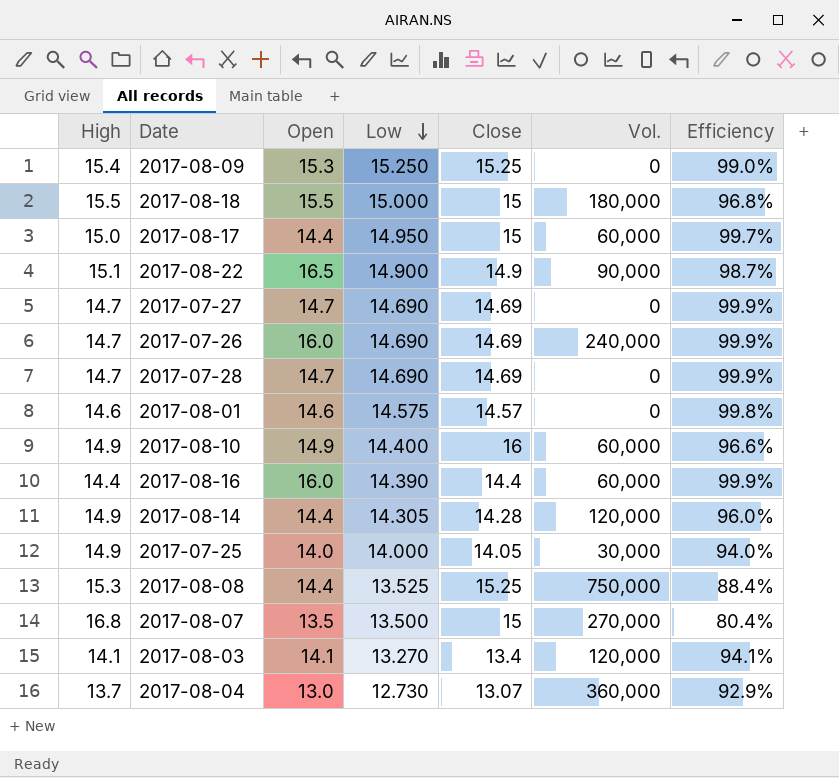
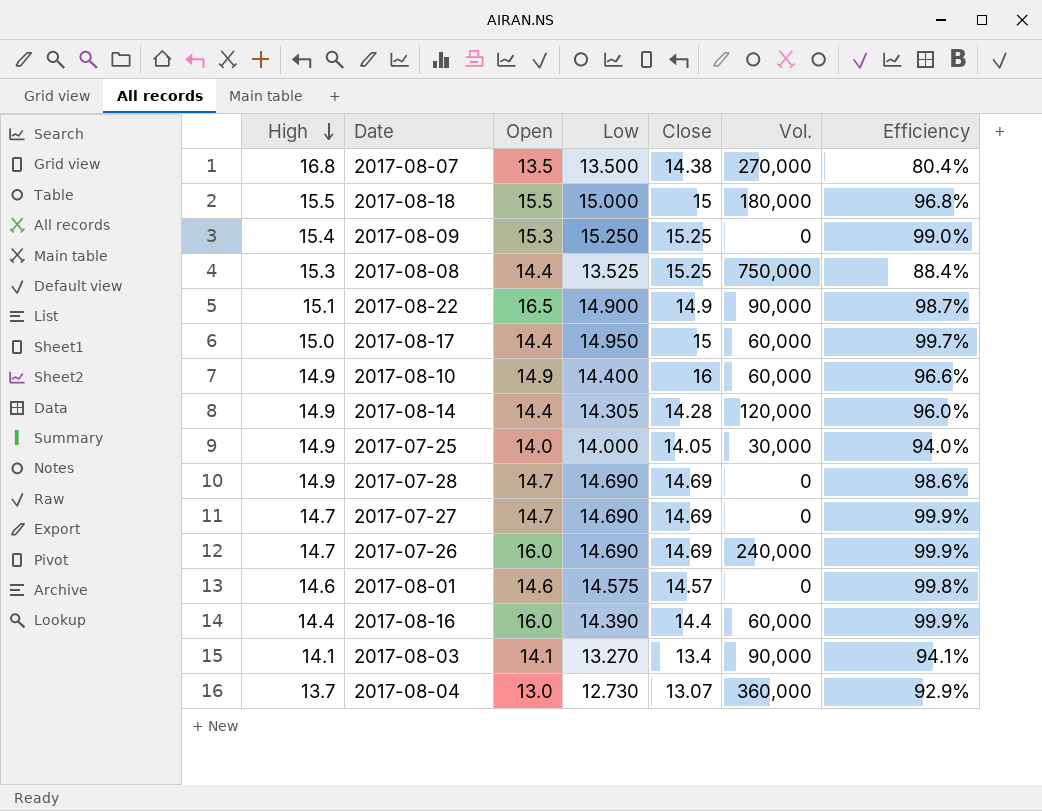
row order: Low descending -> High descending
2017-08-07 | Close: 15 -> 14.38
2017-07-28 | High: 14.7 -> 14.9
2017-07-28 | Efficiency: 99.9% -> 98.6%
2017-08-03 | Vol.: 120,000 -> 90,000

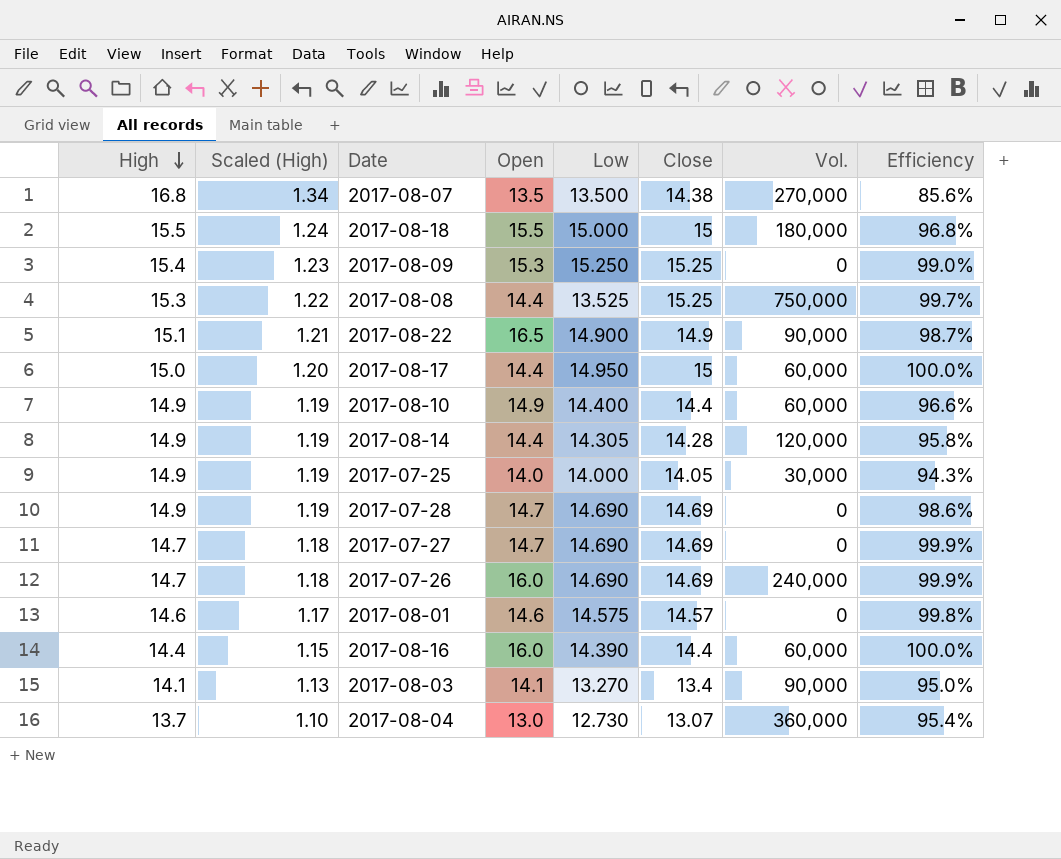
column Scaled (High) | formula: none -> [High] * 0.08
column Efficiency | formula: [Low] / [High] -> [Close] / [High]
2017-08-10 | Close: 16 -> 14.4

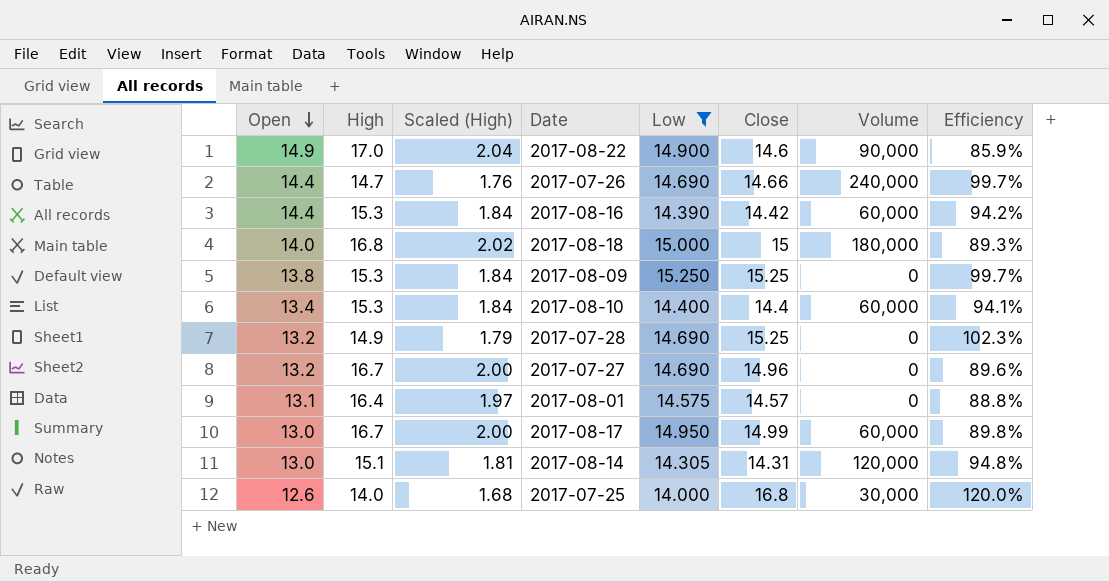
filter: none -> Low >= 14.000
row order: High descending -> Open descending
column Open | position: 4 -> 1
column Scaled (High) | formula: [High] * 0.08 -> [High] * 0.12
column name: Vol. -> Volume
2017-08-22 | Open: 16.5 -> 14.9
2017-08-22 | High: 15.1 -> 17.0
2017-08-22 | Close: 14.9 -> 14.6
2017-08-22 | Efficiency: 98.7% -> 85.9%
2017-07-26 | Open: 16.0 -> 14.4
2017-07-26 | Close: 14.69 -> 14.66
2017-07-26 | Efficiency: 99.9% -> 99.7%
2017-08-16 | Open: 16.0 -> 14.4
2017-08-16 | High: 14.4 -> 15.3
2017-08-16 | Close: 14.4 -> 14.42
2017-08-16 | Efficiency: 100.0% -> 94.2%
2017-08-18 | Open: 15.5 -> 14.0
2017-08-18 | High: 15.5 -> 16.8
2017-08-18 | Efficiency: 96.8% -> 89.3%
2017-08-09 | Open: 15.3 -> 13.8
2017-08-09 | High: 15.4 -> 15.3
2017-08-09 | Efficiency: 99.0% -> 99.7%
2017-08-10 | Open: 14.9 -> 13.4
2017-08-10 | High: 14.9 -> 15.3
2017-08-10 | Efficiency: 96.6% -> 94.1%
2017-07-28 | Open: 14.7 -> 13.2
2017-07-28 | Close: 14.69 -> 15.25
2017-07-28 | Efficiency: 98.6% -> 102.3%
2017-07-27 | Open: 14.7 -> 13.2
2017-07-27 | High: 14.7 -> 16.7
2017-07-27 | Close: 14.69 -> 14.96
2017-07-27 | Efficiency: 99.9% -> 89.6%
2017-08-01 | Open: 14.6 -> 13.1
2017-08-01 | High: 14.6 -> 16.4
2017-08-01 | Efficiency: 99.8% -> 88.8%
2017-08-17 | Open: 14.4 -> 13.0
2017-08-17 | High: 15.0 -> 16.7
2017-08-17 | Close: 15 -> 14.99
2017-08-17 | Efficiency: 100.0% -> 89.8%
2017-08-14 | Open: 14.4 -> 13.0
2017-08-14 | High: 14.9 -> 15.1
2017-08-14 | Close: 14.28 -> 14.31
2017-08-14 | Efficiency: 95.8% -> 94.8%
2017-07-25 | Open: 14.0 -> 12.6
2017-07-25 | High: 14.9 -> 14.0
2017-07-25 | Close: 14.05 -> 16.8
2017-07-25 | Efficiency: 94.3% -> 120.0%

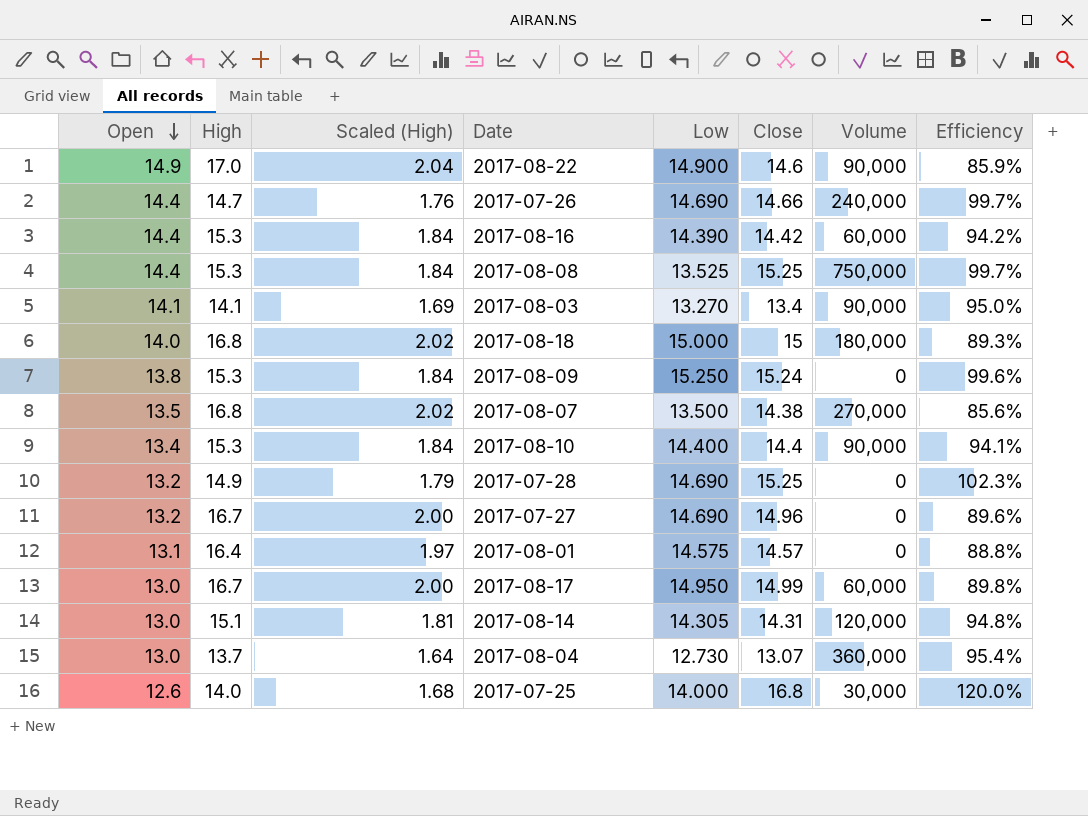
filter: Low >= 14.000 -> none
2017-08-09 | Close: 15.25 -> 15.24
2017-08-09 | Efficiency: 99.7% -> 99.6%
2017-08-10 | Volume: 60,000 -> 90,000

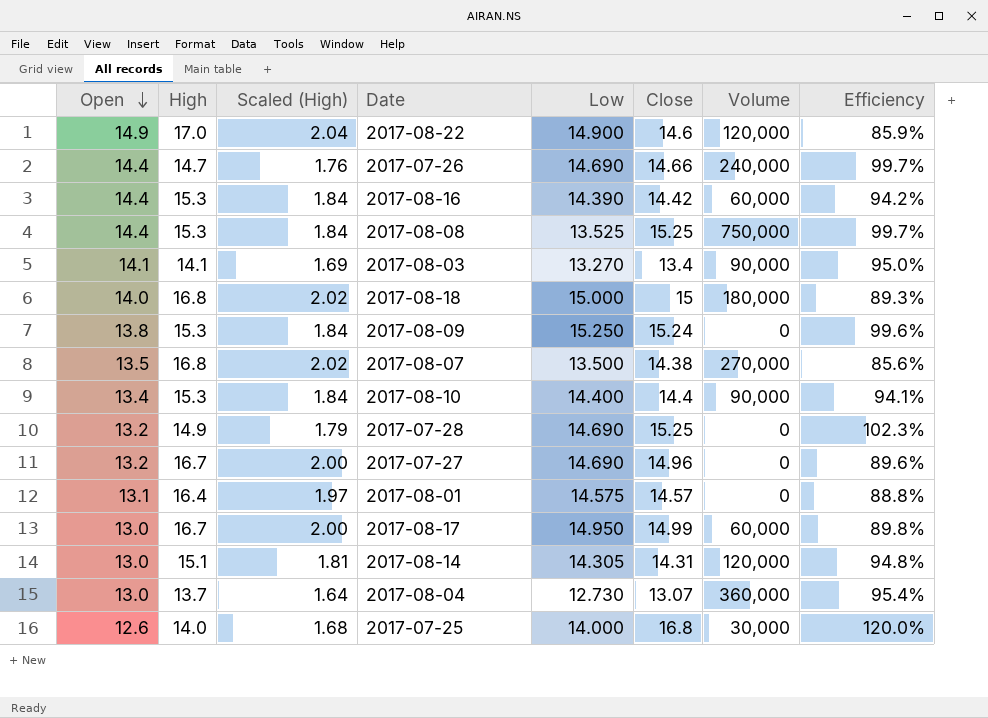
2017-08-22 | Volume: 90,000 -> 120,000

